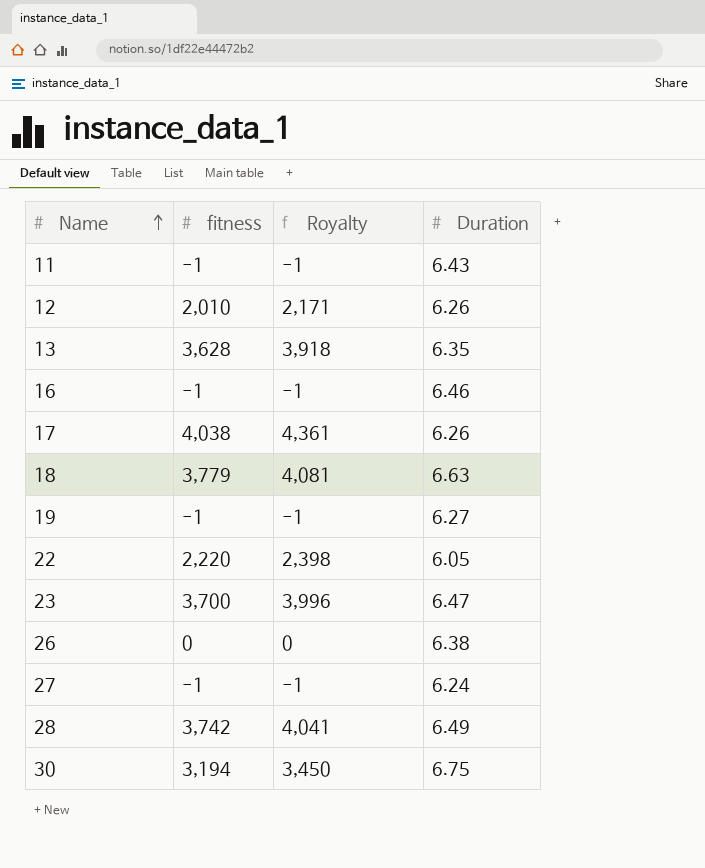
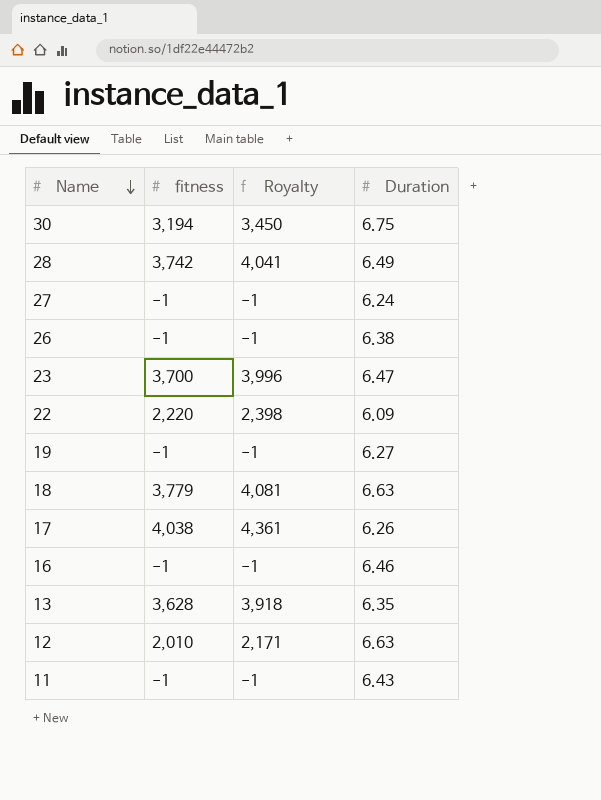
row order: Name ascending -> Name descending
26 | fitness: 0 -> -1
26 | Royalty: 0 -> -1
22 | Duration: 6.05 -> 6.09
12 | Duration: 6.26 -> 6.63

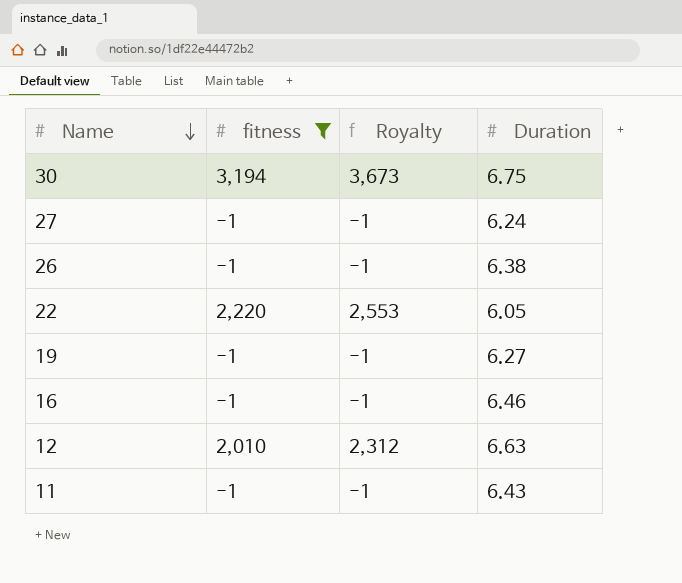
filter: none -> fitness <= 3,194
column Royalty | formula: [fitness] * 1.08 -> [fitness] * 1.15
22 | Duration: 6.09 -> 6.05

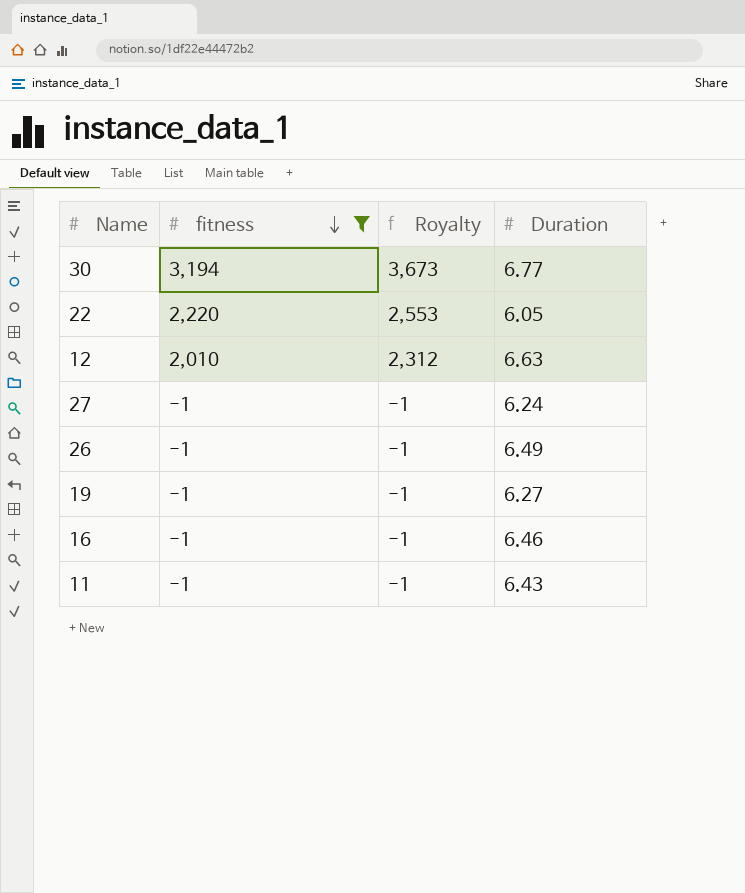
row order: Name descending -> fitness descending
30 | Duration: 6.75 -> 6.77
26 | Duration: 6.38 -> 6.49

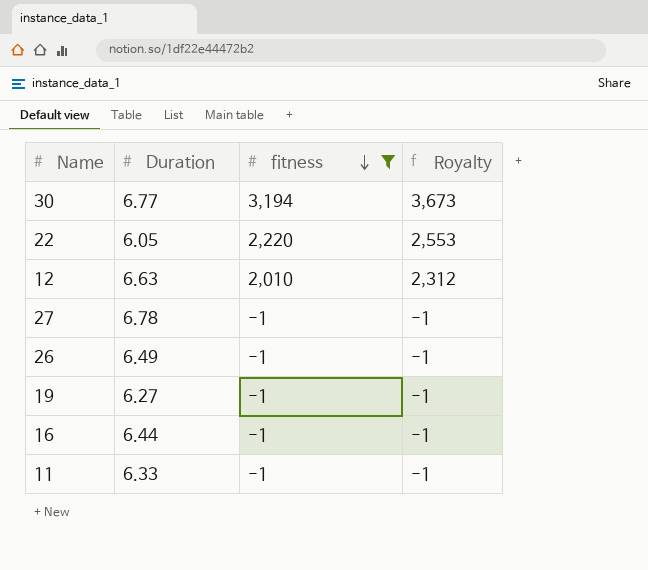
column Duration | position: 4 -> 2
27 | Duration: 6.24 -> 6.78
16 | Duration: 6.46 -> 6.44
11 | Duration: 6.43 -> 6.33

